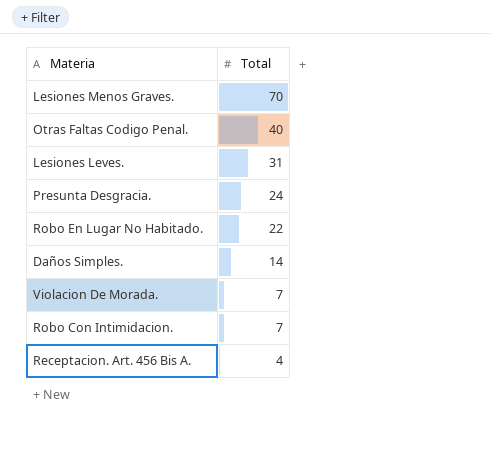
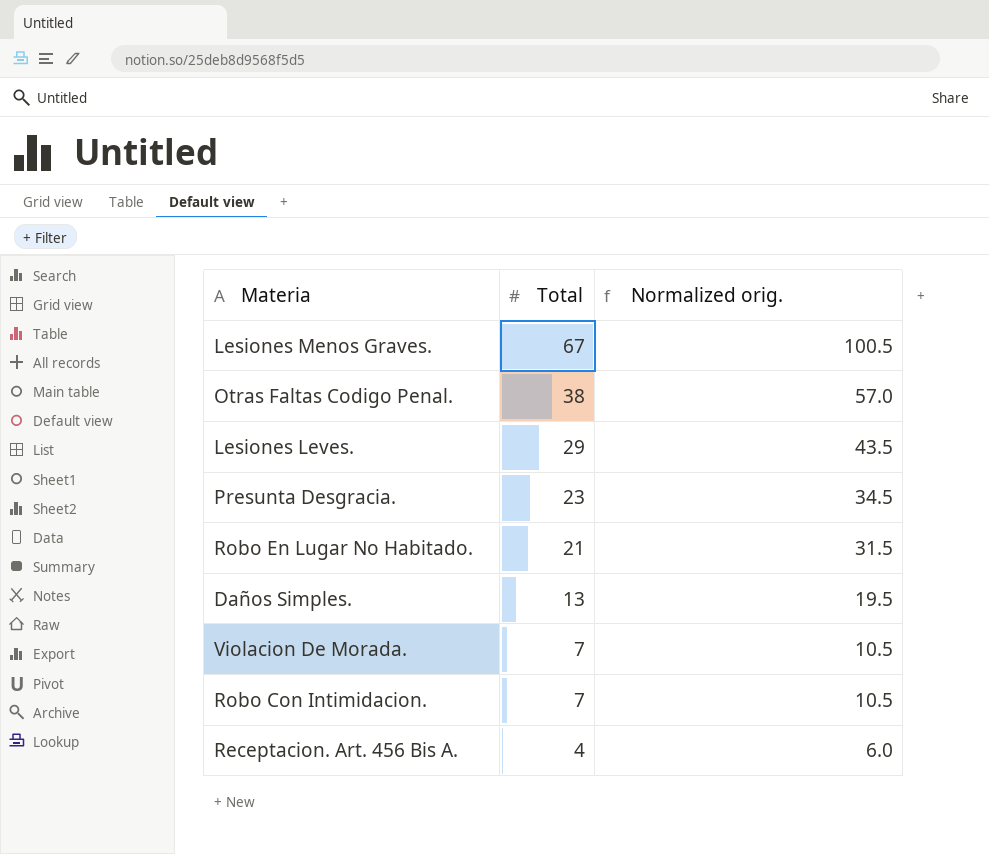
column Normalized orig. | formula: none -> [Total] * 1.5
Lesiones Menos Graves. | Total: 70 -> 67
Otras Faltas Codigo Penal. | Total: 40 -> 38
Lesiones Leves. | Total: 31 -> 29
Presunta Desgracia. | Total: 24 -> 23
Robo En Lugar No Habitado. | Total: 22 -> 21
Daños Simples. | Total: 14 -> 13

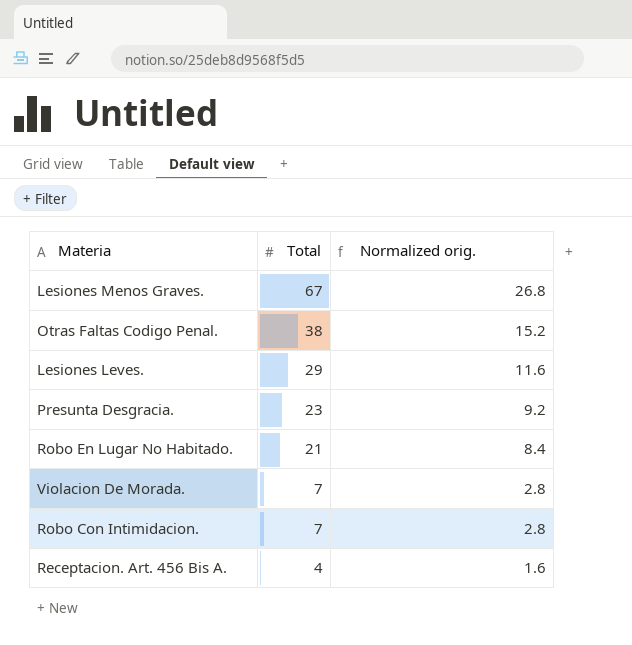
column Normalized orig. | formula: [Total] * 1.5 -> [Total] * 0.4
row Daños Simples.: 13 | 19.5 -> none

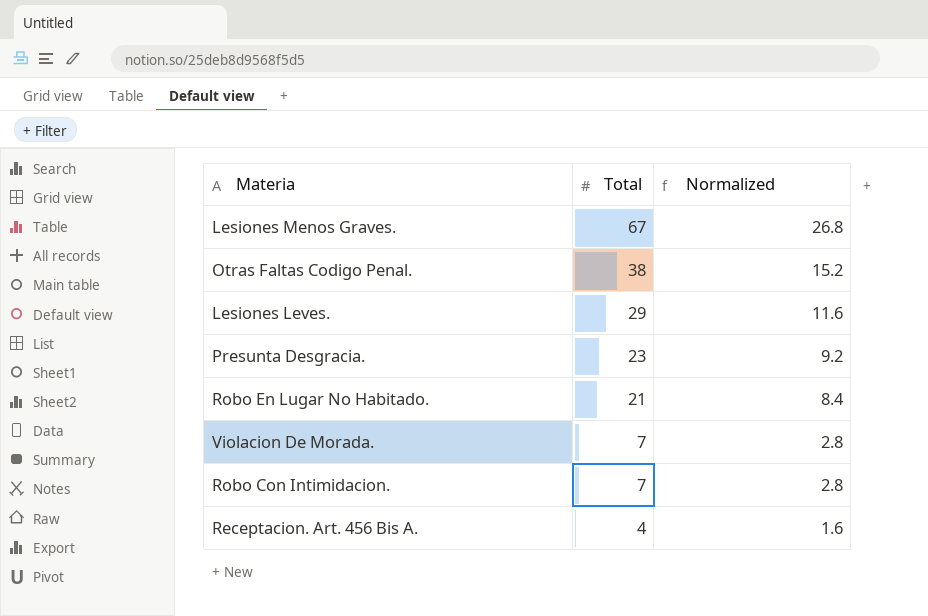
column name: Normalized orig. -> Normalized

